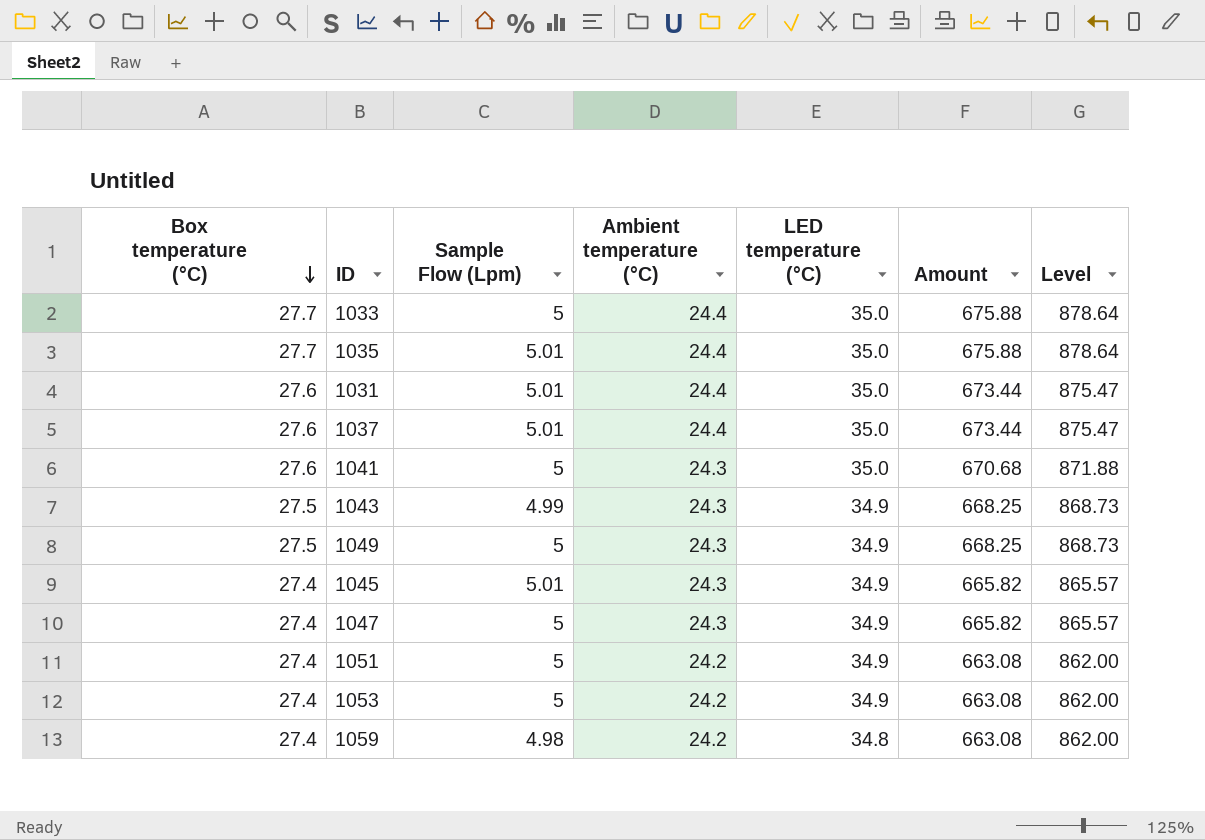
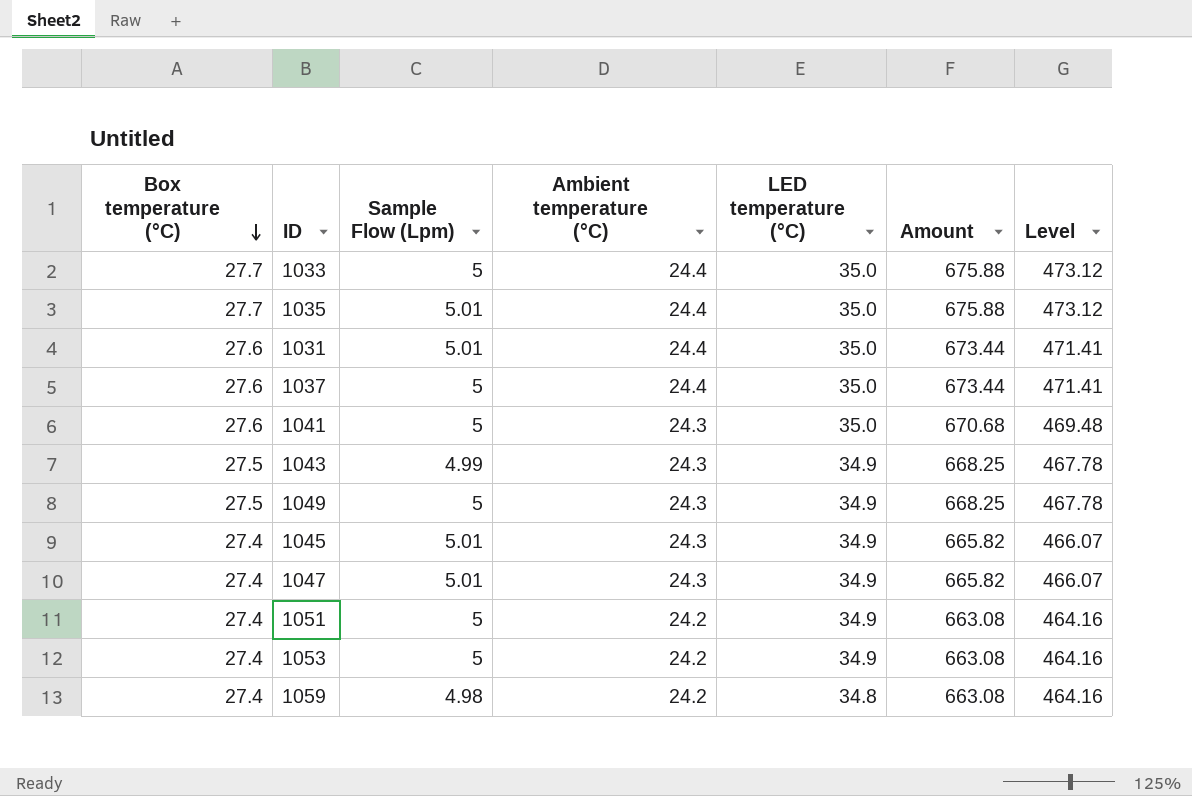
column Level | formula: [Amount] * 1.3 -> [Amount] * 0.7
1037 | Sample Flow (Lpm): 5.01 -> 5
1047 | Sample Flow (Lpm): 5 -> 5.01

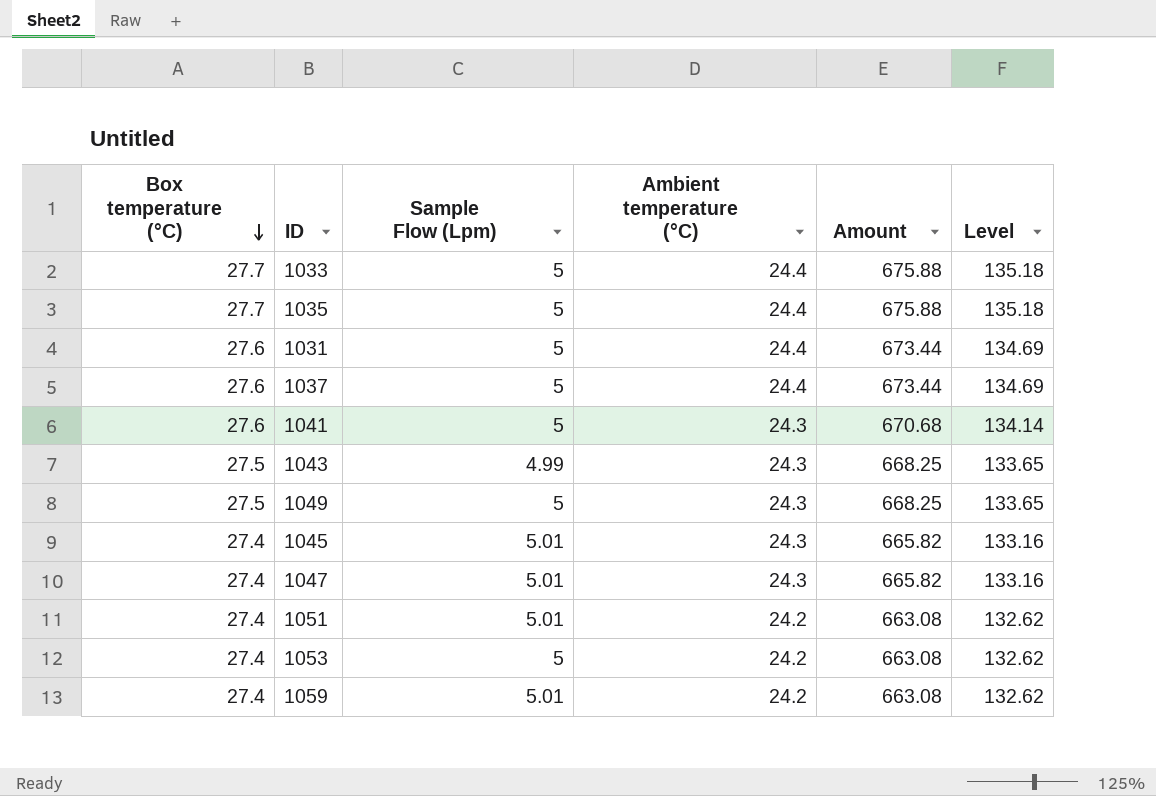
column LED temperature (°C) | position: 5 -> none
column Level | formula: [Amount] * 0.7 -> [Amount] * 0.2
1035 | Sample Flow (Lpm): 5.01 -> 5
1031 | Sample Flow (Lpm): 5.01 -> 5
1051 | Sample Flow (Lpm): 5 -> 5.01
1059 | Sample Flow (Lpm): 4.98 -> 5.01

